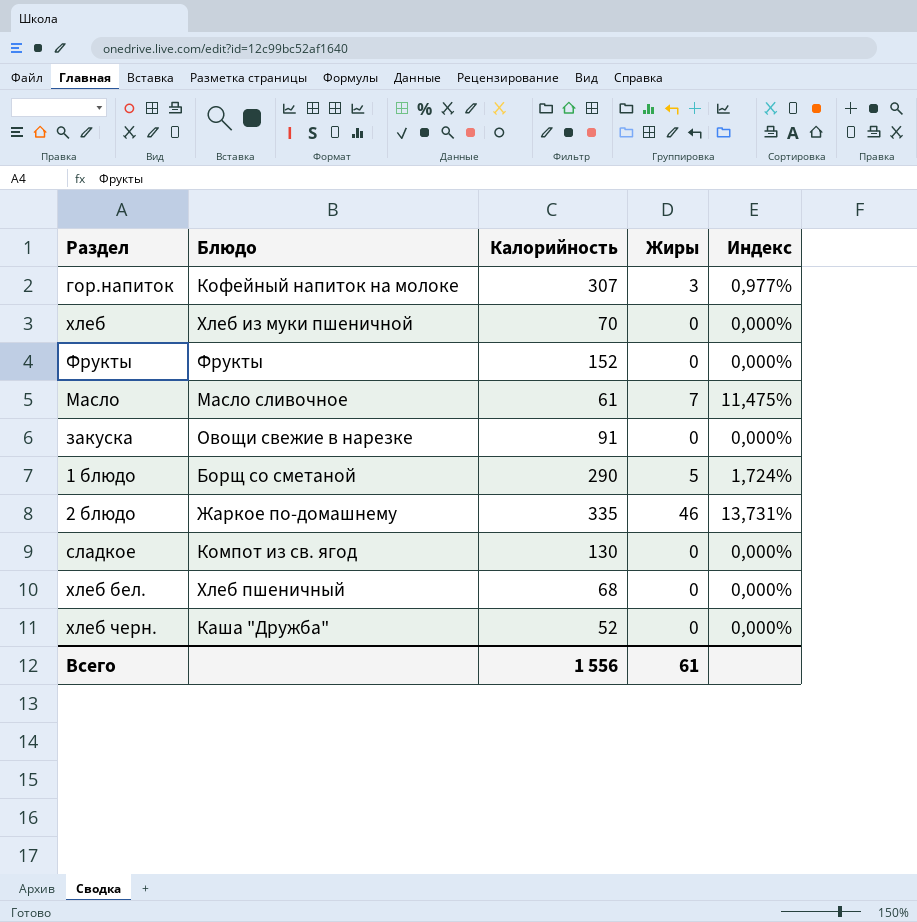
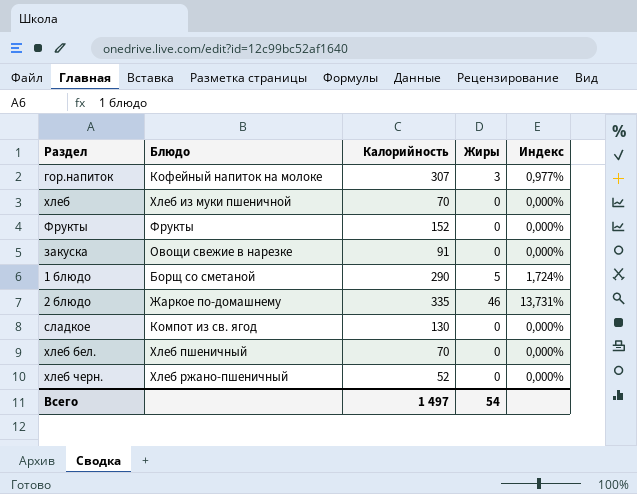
row Масло: Масло сливочное | 61 | 7 | 11,475% -> none
хлеб бел. | Калорийность: 68 -> 70
хлеб черн. | Блюдо: Каша "Дружба" -> Хлеб ржано-пшеничный
Всего | Калорийность: 1 556 -> 1 497
Всего | Жиры: 61 -> 54

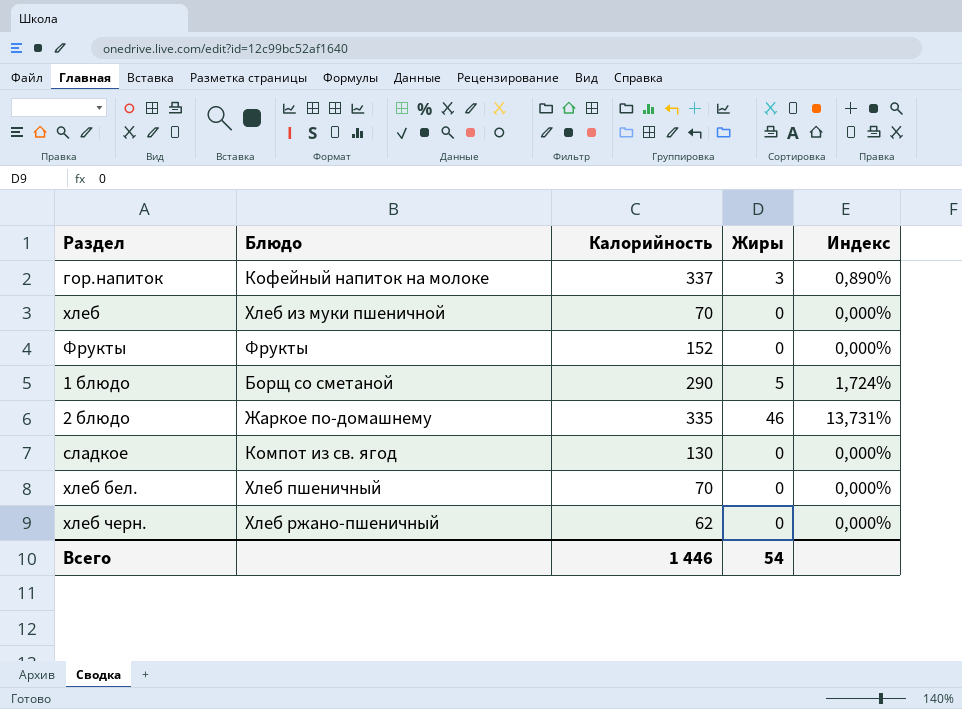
row закуска: Овощи свежие в нарезке | 91 | 0 | 0,000% -> none
гор.напиток | Калорийность: 307 -> 337
гор.напиток | Индекс: 0,977% -> 0,890%
хлеб черн. | Калорийность: 52 -> 62
Всего | Калорийность: 1 497 -> 1 446

